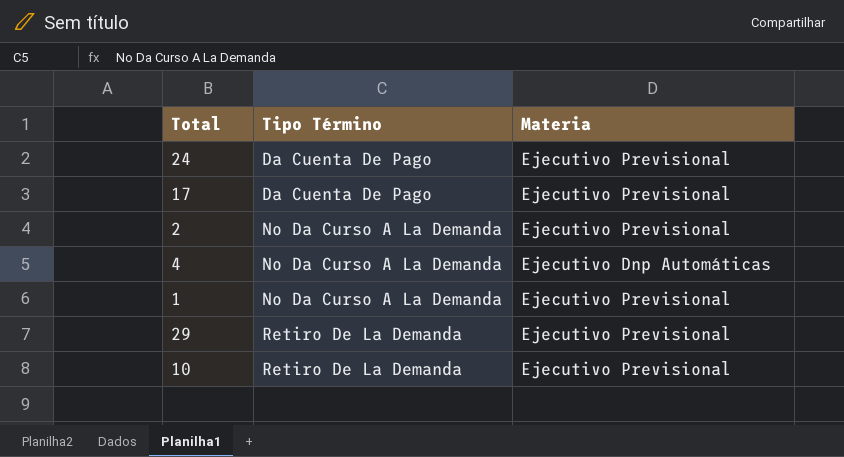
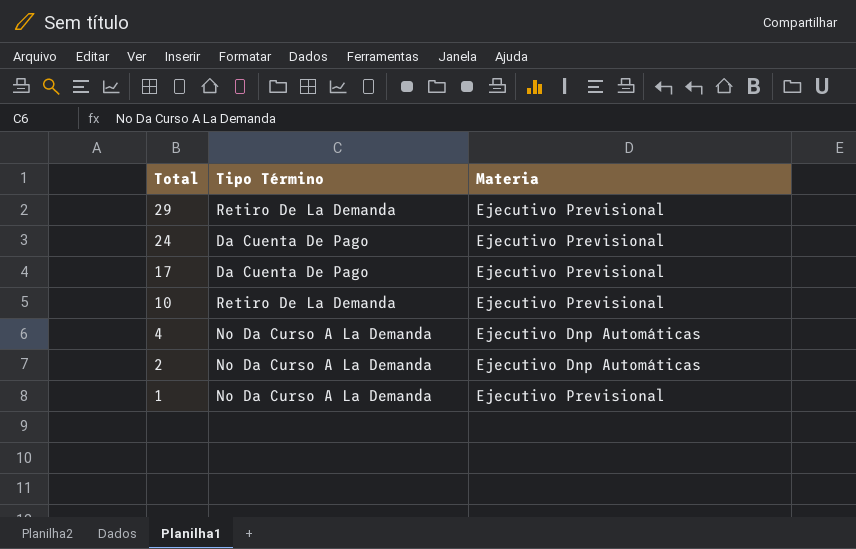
row order: Tipo Término ascending -> Total descending
2 | Materia: Ejecutivo Previsional -> Ejecutivo Dnp Automáticas

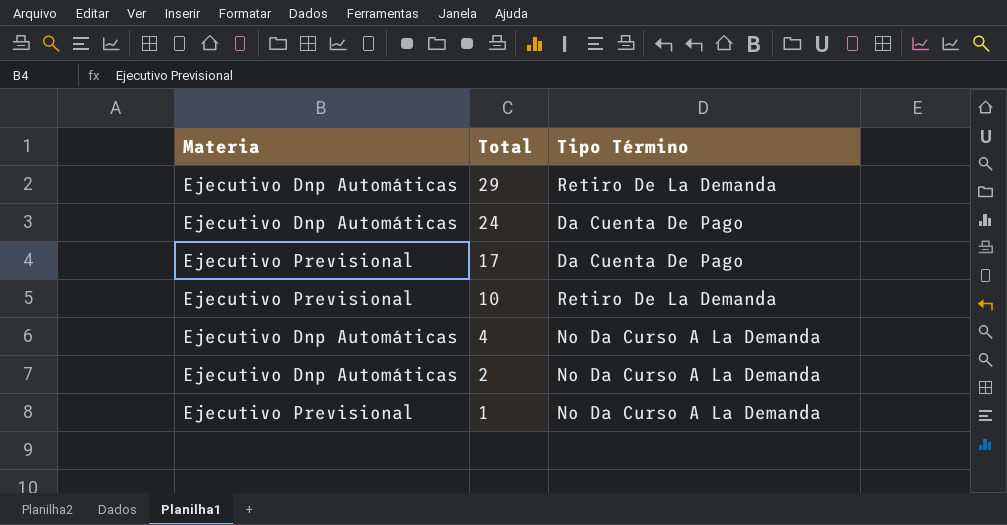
column Materia | position: 3 -> 1
29 | Materia: Ejecutivo Previsional -> Ejecutivo Dnp Automáticas
24 | Materia: Ejecutivo Previsional -> Ejecutivo Dnp Automáticas

